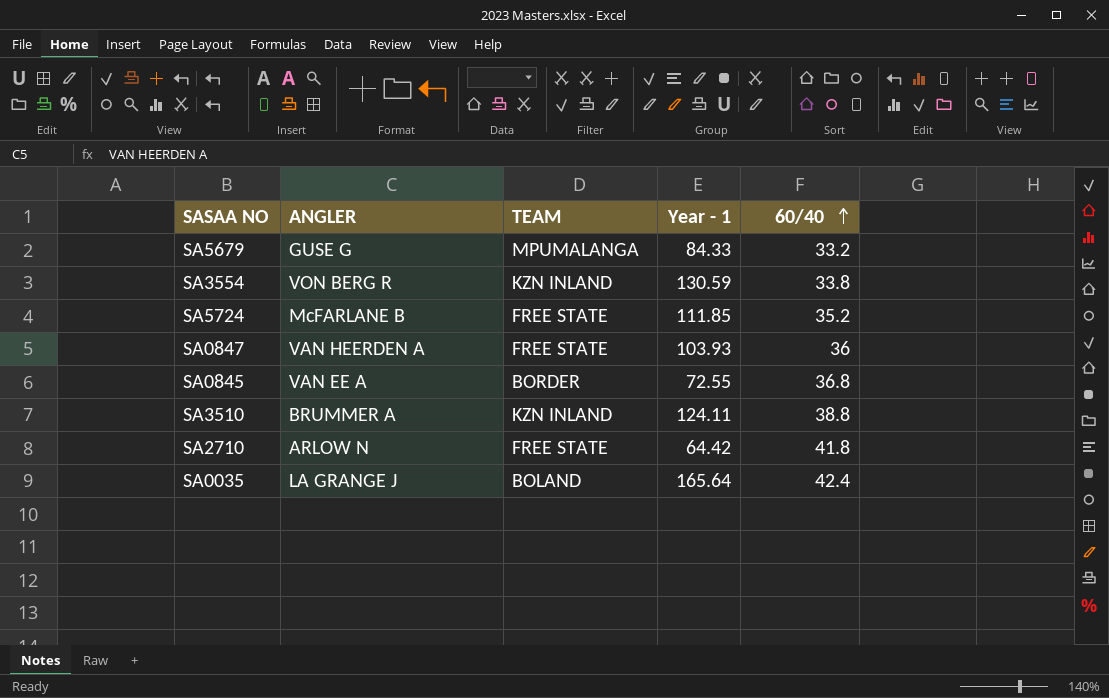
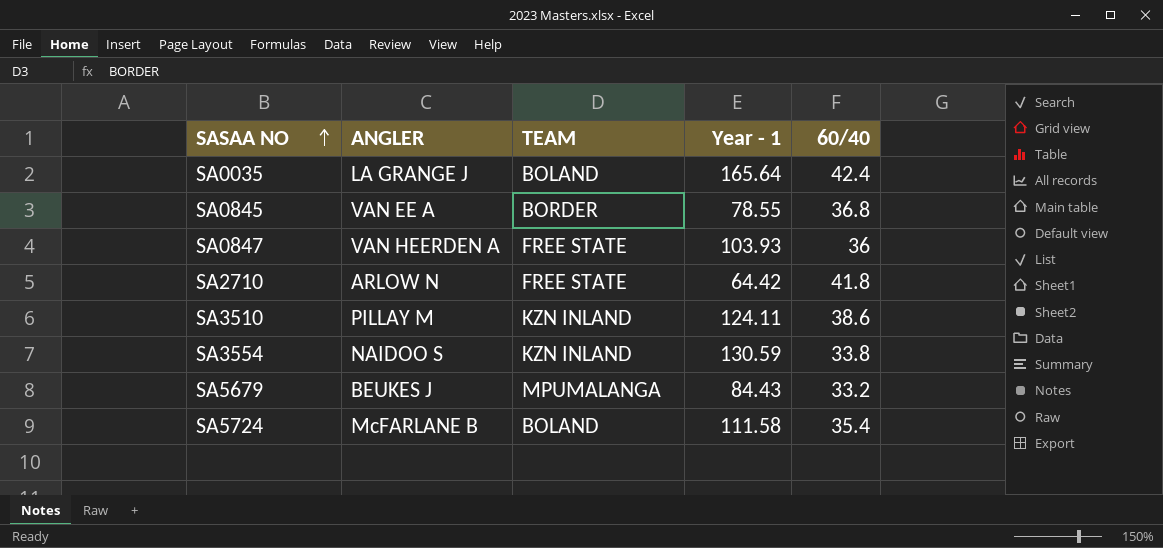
row order: 60/40 ascending -> SASAA NO ascending
SA0845 | Year - 1: 72.55 -> 78.55
SA3510 | ANGLER: BRUMMER A -> PILLAY M
SA3510 | 60/40: 38.8 -> 38.6
SA3554 | ANGLER: VON BERG R -> NAIDOO S
SA5679 | ANGLER: GUSE G -> BEUKES J
SA5679 | Year - 1: 84.33 -> 84.43
SA5724 | TEAM: FREE STATE -> BOLAND
SA5724 | Year - 1: 111.85 -> 111.58
SA5724 | 60/40: 35.2 -> 35.4

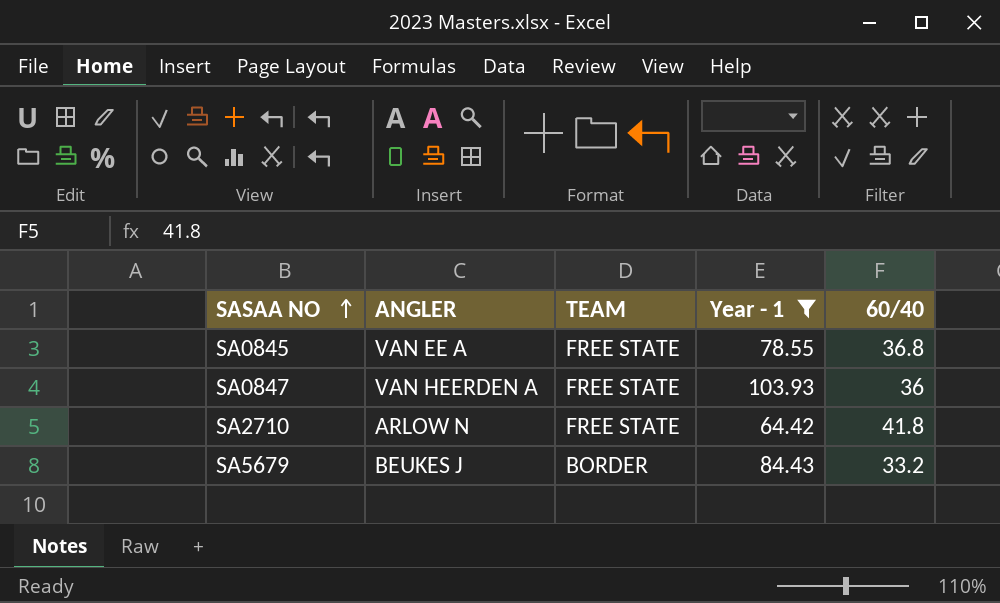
filter: none -> Year - 1 <= 103.93
SA0845 | TEAM: BORDER -> FREE STATE
SA5679 | TEAM: MPUMALANGA -> BORDER

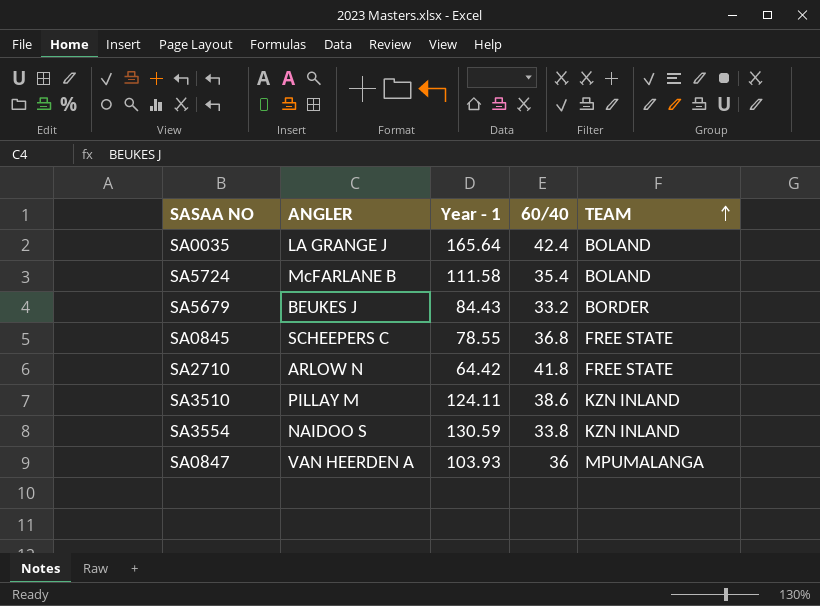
filter: Year - 1 <= 103.93 -> none
row order: SASAA NO ascending -> TEAM ascending
column TEAM | position: 3 -> 5
SA0845 | ANGLER: VAN EE A -> SCHEEPERS C
SA0847 | TEAM: FREE STATE -> MPUMALANGA

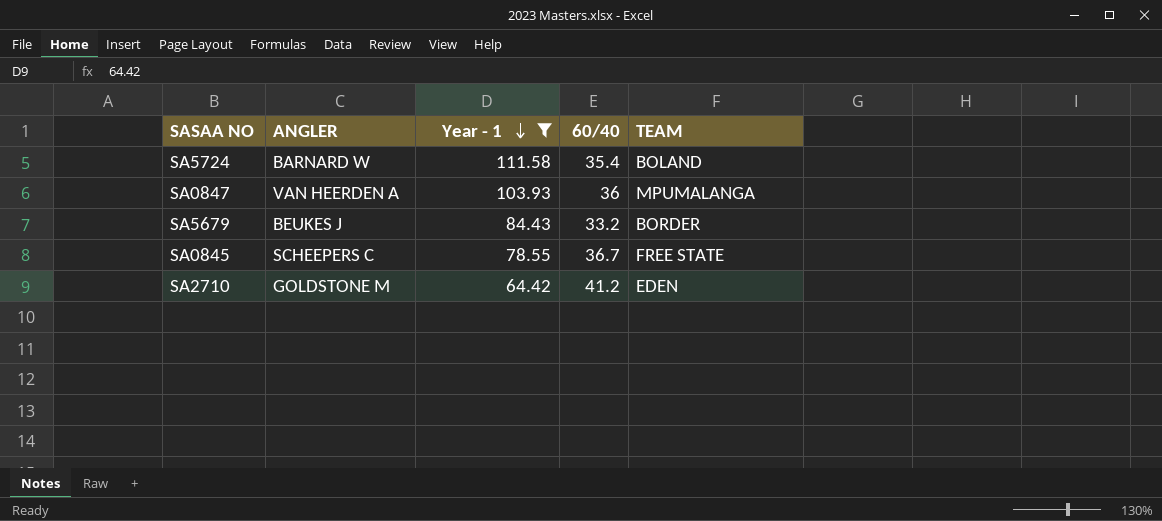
filter: none -> Year - 1 <= 111.58
row order: TEAM ascending -> Year - 1 descending
SA5724 | ANGLER: McFARLANE B -> BARNARD W
SA0845 | 60/40: 36.8 -> 36.7
SA2710 | ANGLER: ARLOW N -> GOLDSTONE M
SA2710 | 60/40: 41.8 -> 41.2
SA2710 | TEAM: FREE STATE -> EDEN

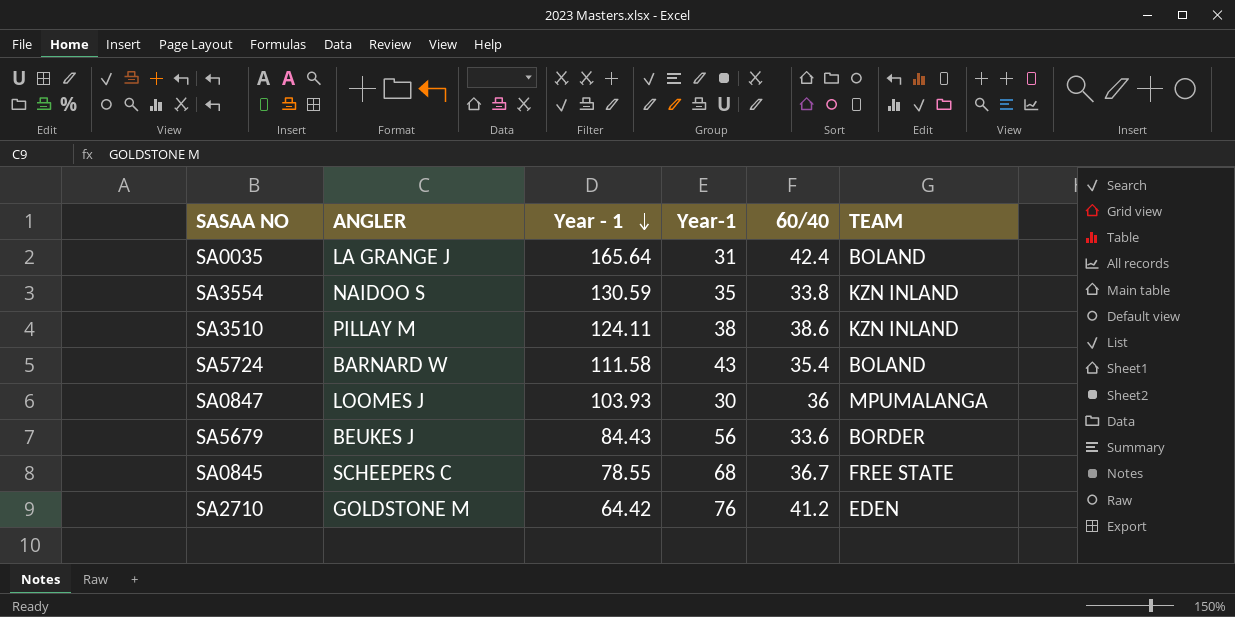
filter: Year - 1 <= 111.58 -> none
column Year-1 | position: none -> 4
SA0847 | ANGLER: VAN HEERDEN A -> LOOMES J
SA5679 | 60/40: 33.2 -> 33.6

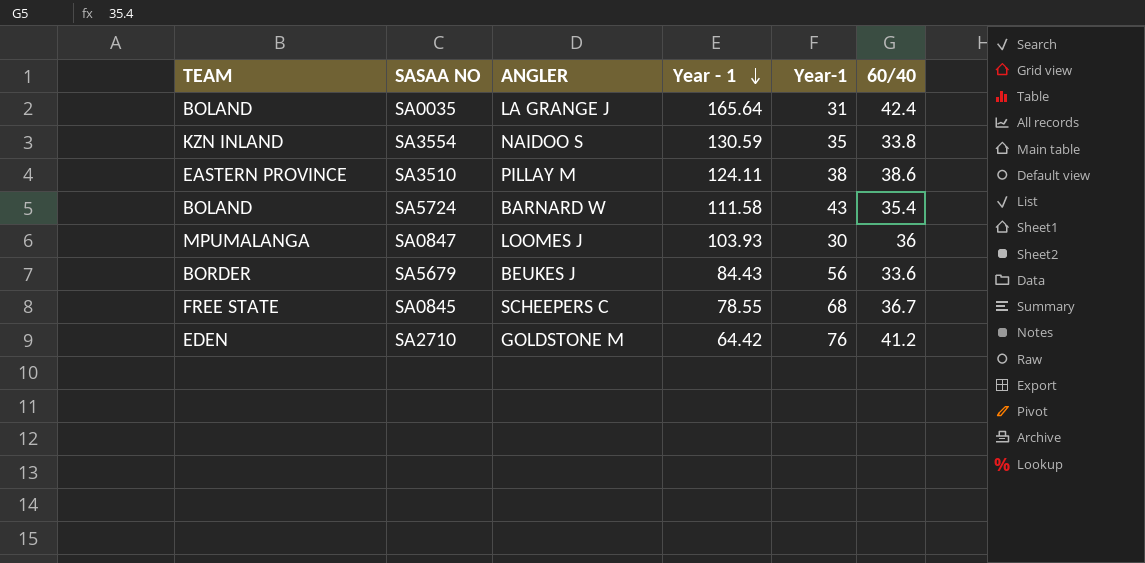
column TEAM | position: 6 -> 1
SA3510 | TEAM: KZN INLAND -> EASTERN PROVINCE

